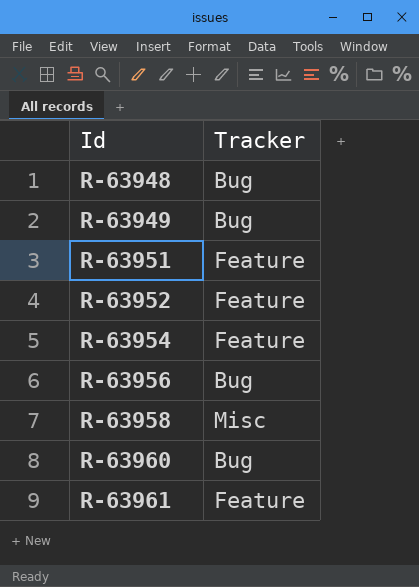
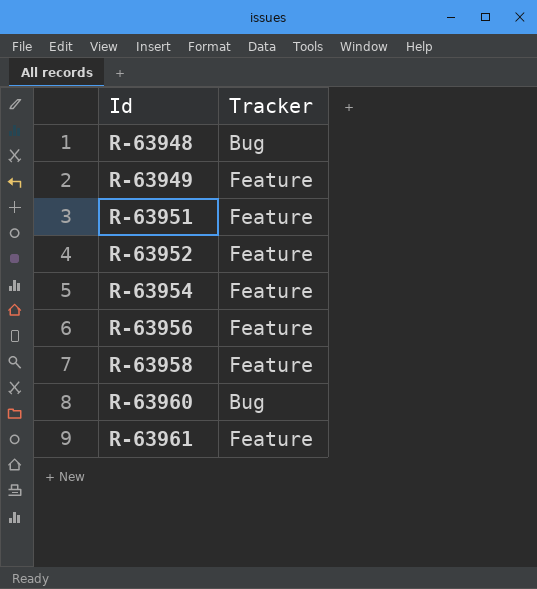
R-63949 | Tracker: Bug -> Feature
R-63956 | Tracker: Bug -> Feature
R-63958 | Tracker: Misc -> Feature

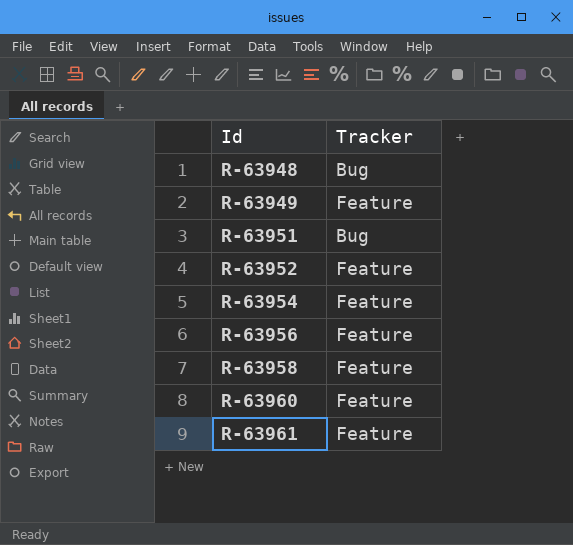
R-63951 | Tracker: Feature -> Bug
R-63960 | Tracker: Bug -> Feature

